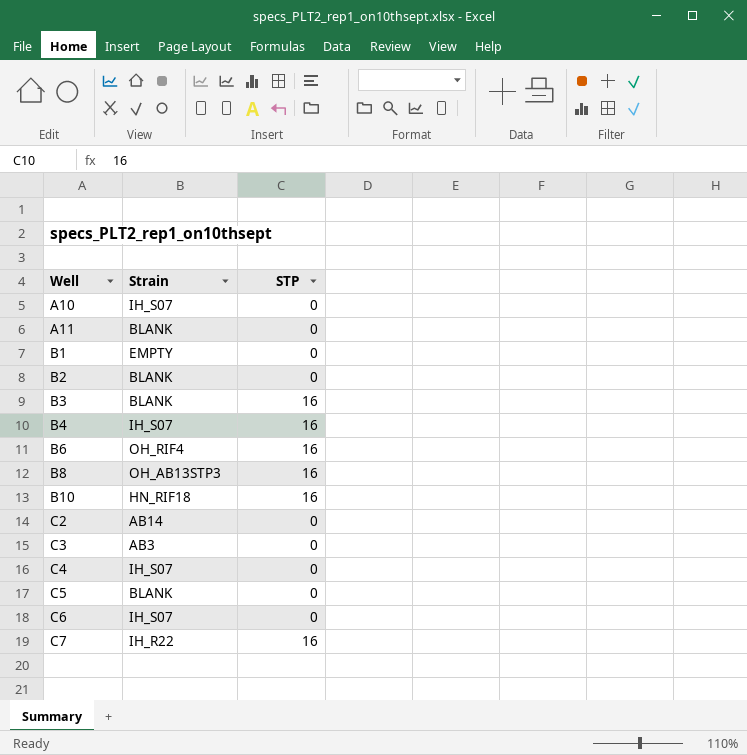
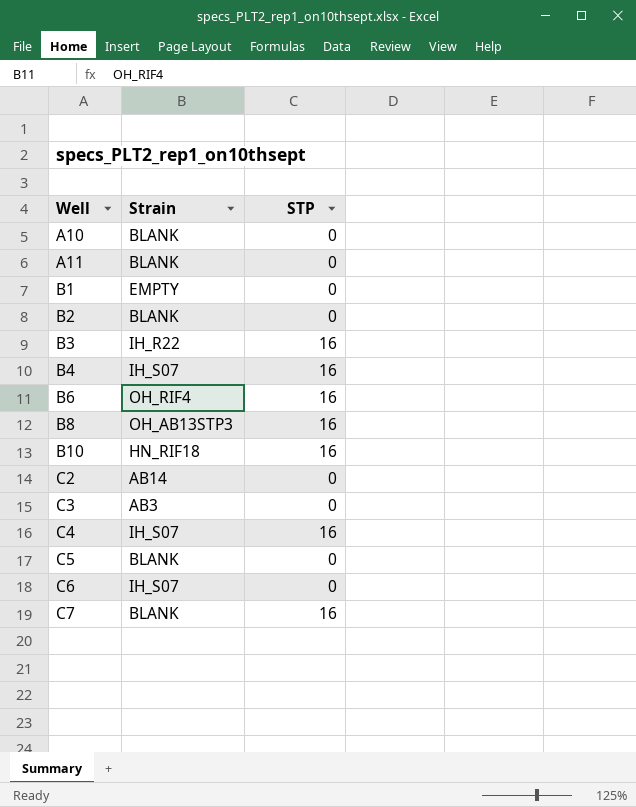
A10 | Strain: IH_S07 -> BLANK
B3 | Strain: BLANK -> IH_R22
C4 | STP: 0 -> 16
C7 | Strain: IH_R22 -> BLANK

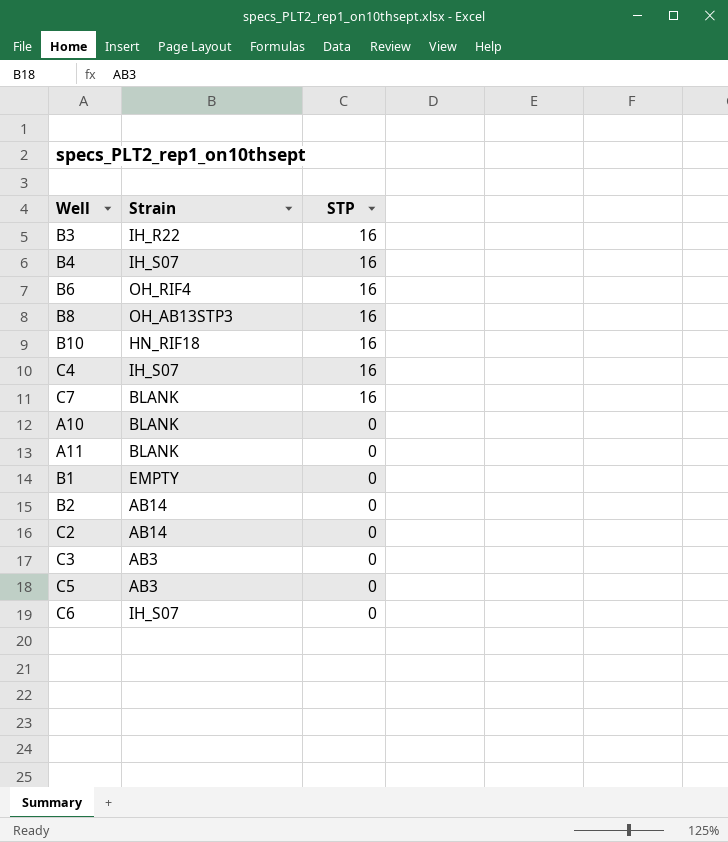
row order: Well ascending -> STP descending
B2 | Strain: BLANK -> AB14
C5 | Strain: BLANK -> AB3

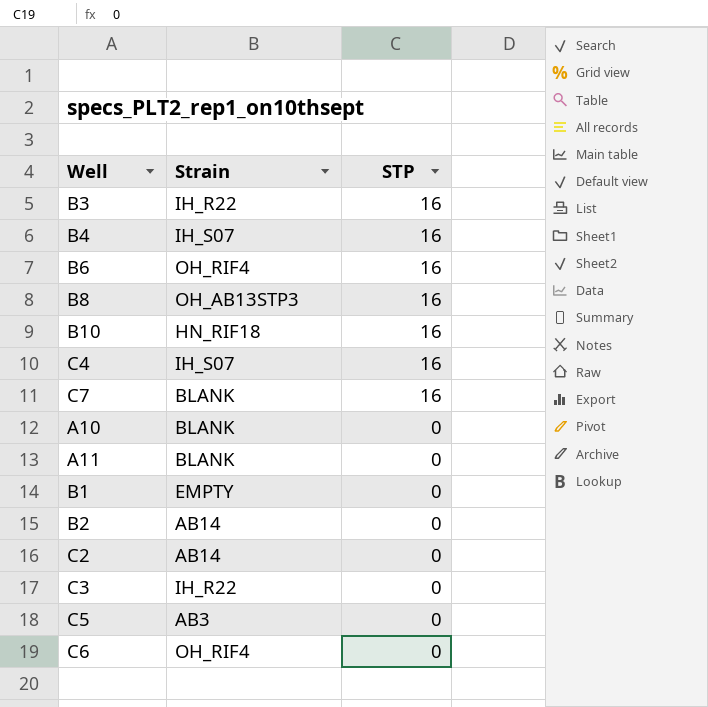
C3 | Strain: AB3 -> IH_R22
C6 | Strain: IH_S07 -> OH_RIF4

